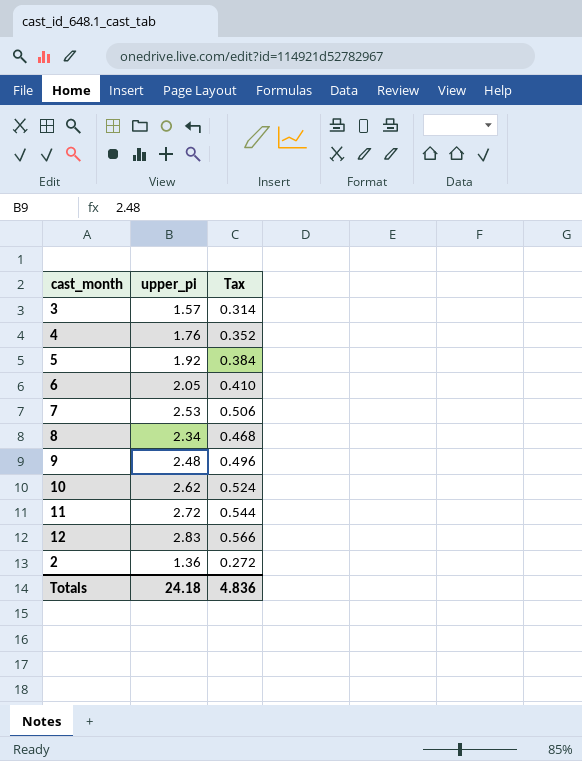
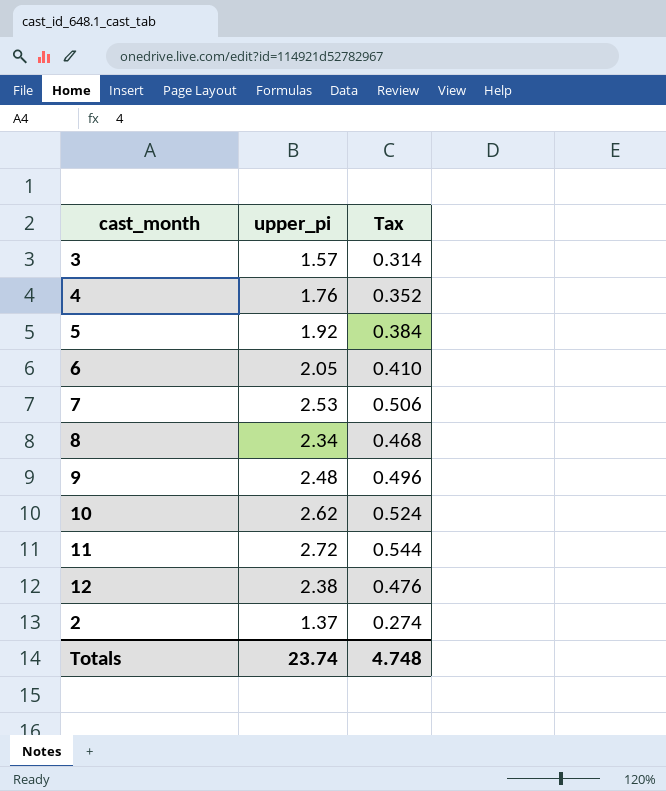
12 | upper_pi: 2.83 -> 2.38
12 | Tax: 0.566 -> 0.476
2 | upper_pi: 1.36 -> 1.37
2 | Tax: 0.272 -> 0.274
Totals | upper_pi: 24.18 -> 23.74
Totals | Tax: 4.836 -> 4.748

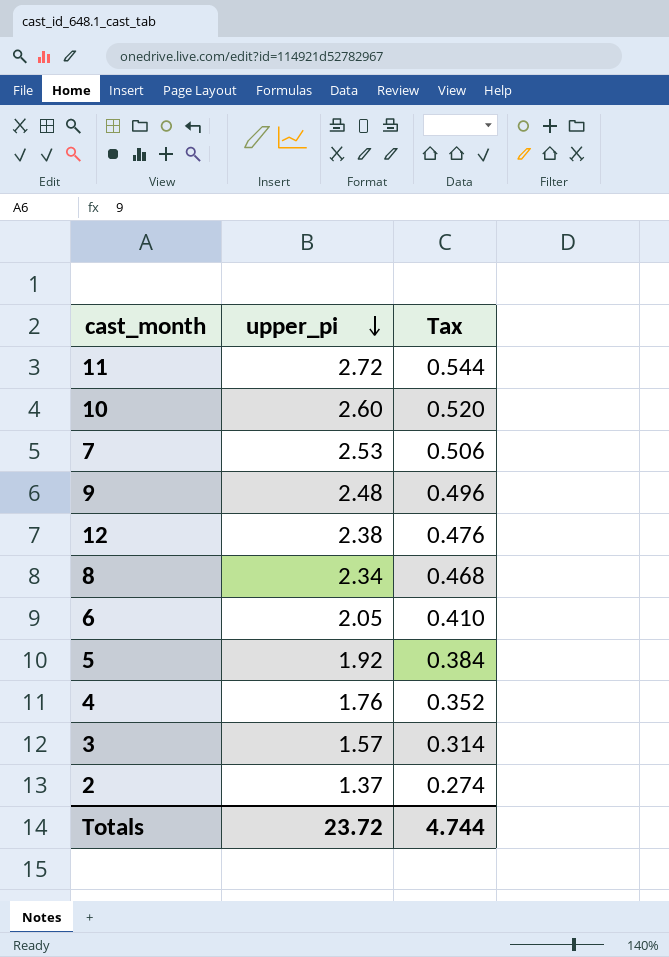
row order: none -> upper_pi descending
10 | upper_pi: 2.62 -> 2.60
10 | Tax: 0.524 -> 0.520
Totals | upper_pi: 23.74 -> 23.72
Totals | Tax: 4.748 -> 4.744

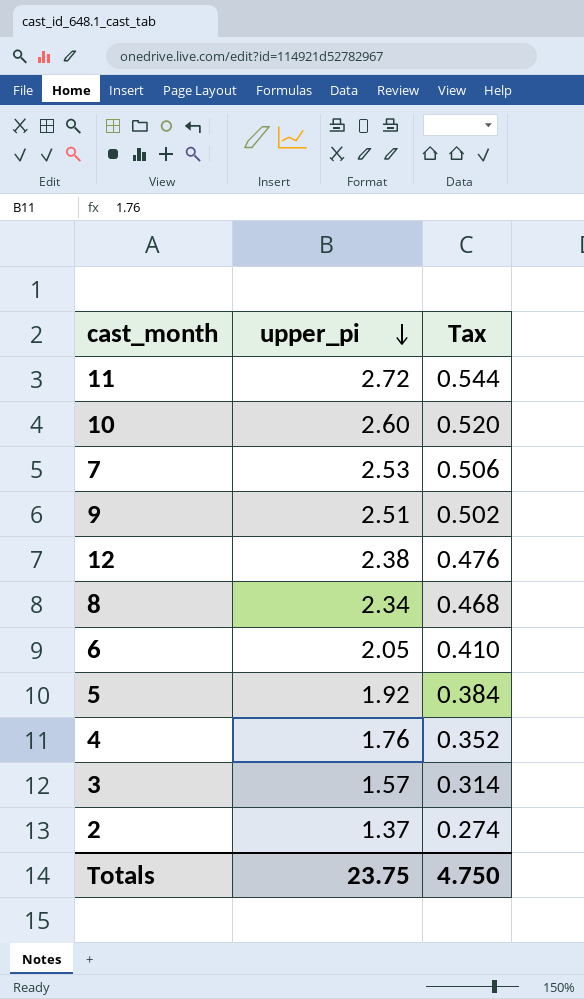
9 | upper_pi: 2.48 -> 2.51
9 | Tax: 0.496 -> 0.502
Totals | upper_pi: 23.72 -> 23.75
Totals | Tax: 4.744 -> 4.750

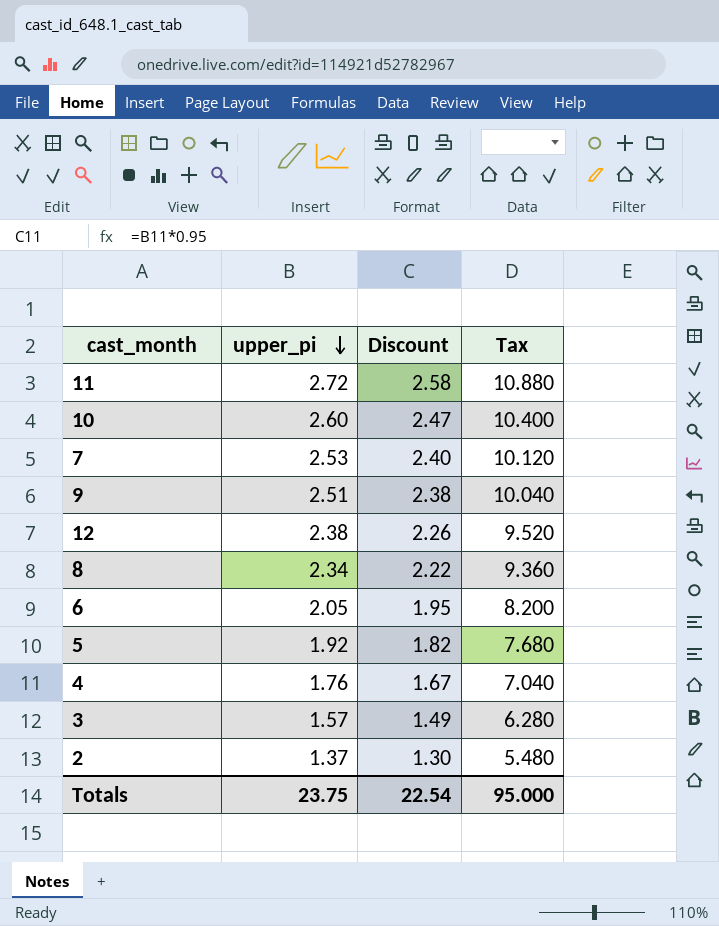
column Discount | formula: none -> [upper_pi] * 0.95
column Tax | formula: [upper_pi] * 0.2 -> [upper_pi] * 4
Totals | Tax: 4.750 -> 95.000

